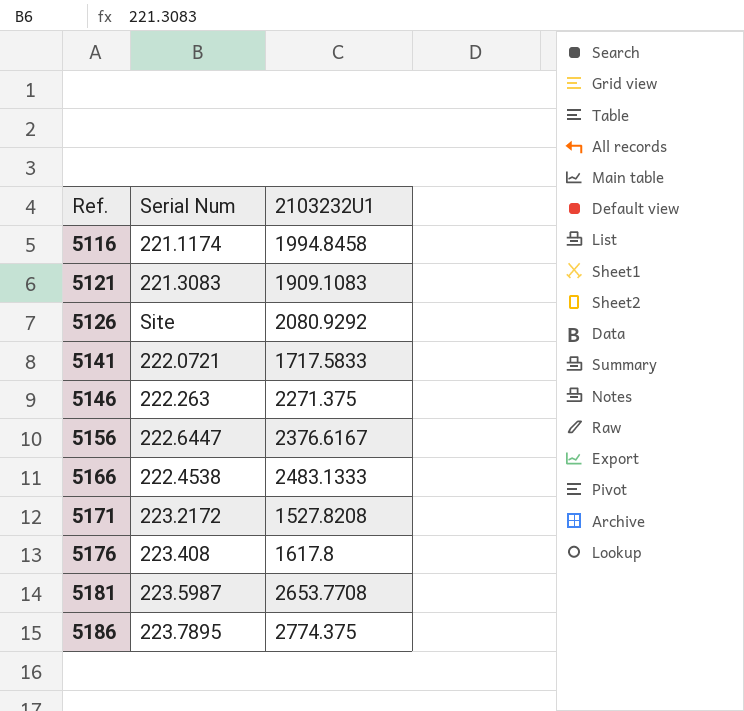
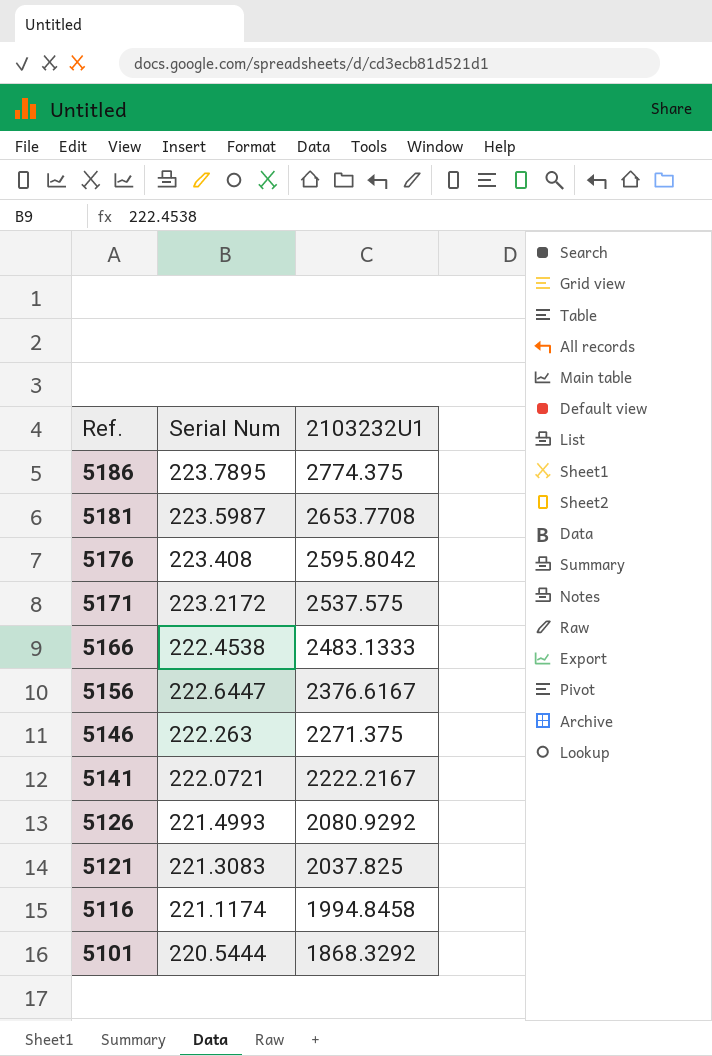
row order: Ref. ascending -> Ref. descending
5176 | 2103232U1: 1617.8 -> 2595.8042
5171 | 2103232U1: 1527.8208 -> 2537.575
5141 | 2103232U1: 1717.5833 -> 2222.2167
5126 | Serial Num: Site -> 221.4993
5121 | 2103232U1: 1909.1083 -> 2037.825
row 5101: none -> 220.5444 | 1868.3292

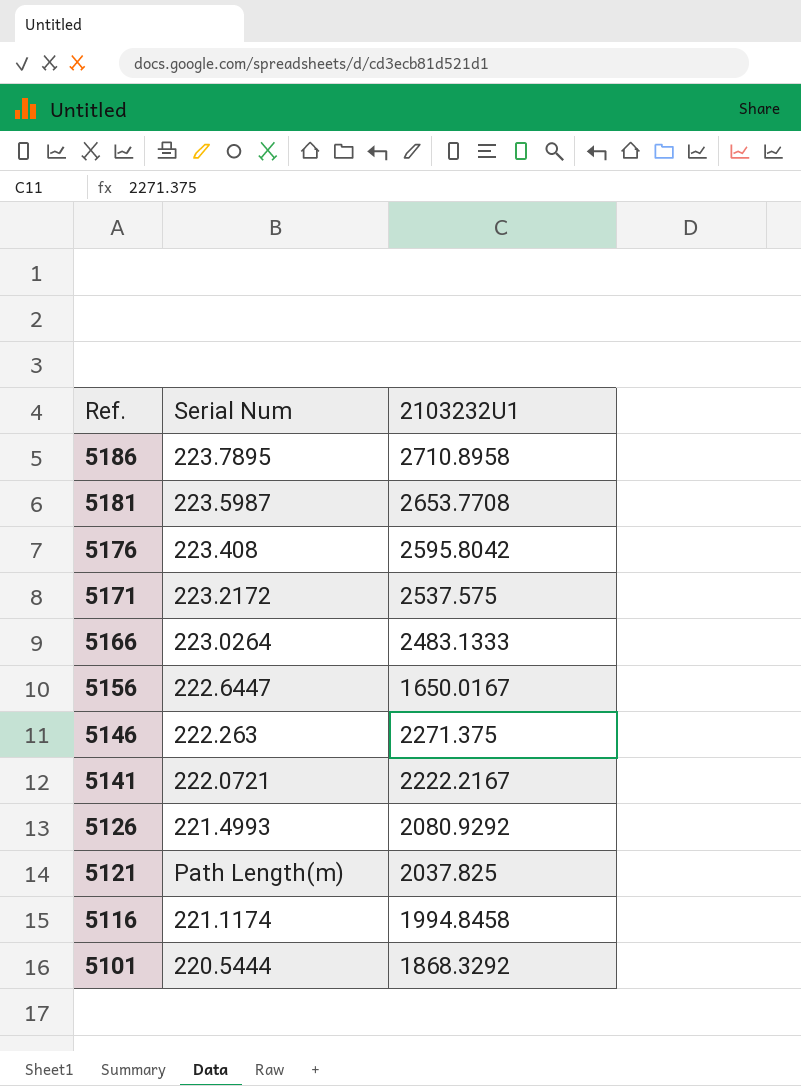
5186 | 2103232U1: 2774.375 -> 2710.8958
5166 | Serial Num: 222.4538 -> 223.0264
5156 | 2103232U1: 2376.6167 -> 1650.0167
5121 | Serial Num: 221.3083 -> Path Length(m)

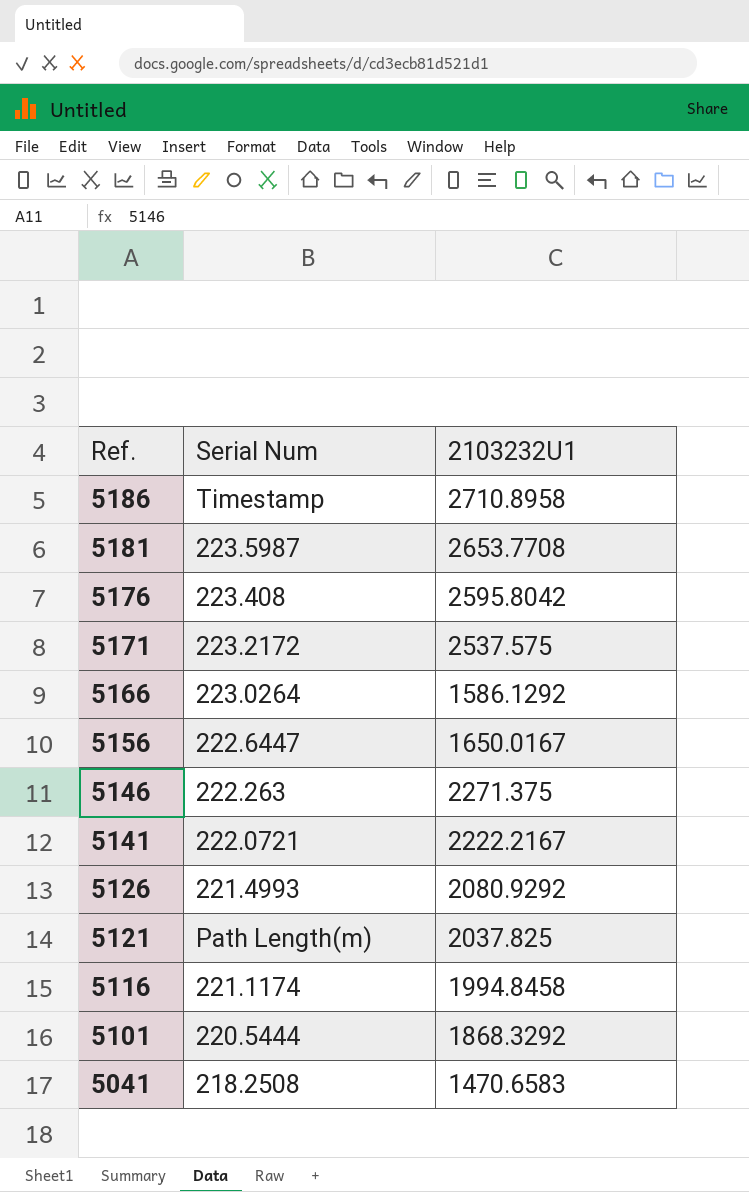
5186 | Serial Num: 223.7895 -> Timestamp
5166 | 2103232U1: 2483.1333 -> 1586.1292
row 5041: none -> 218.2508 | 1470.6583

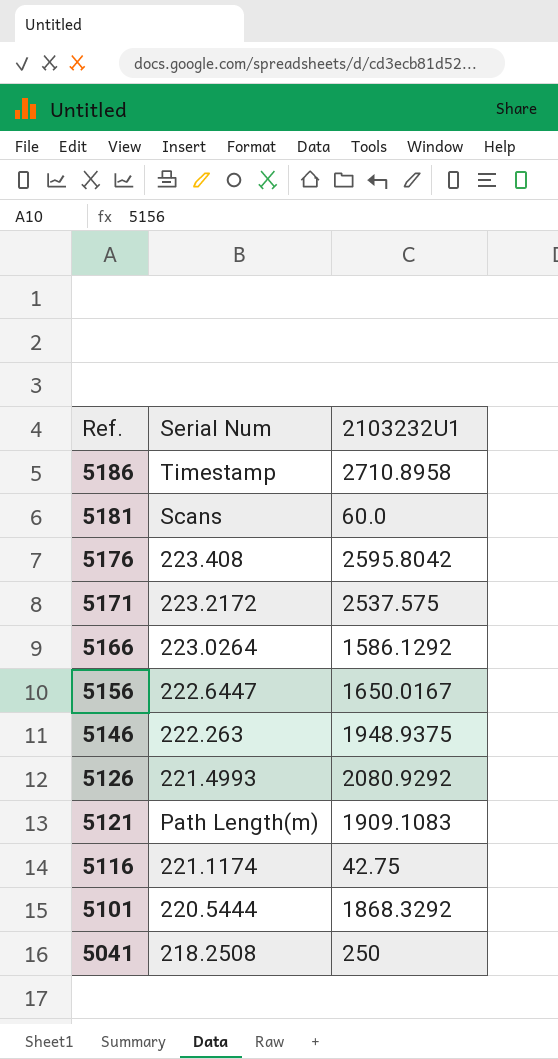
row 5141: 222.0721 | 2222.2167 -> none
5181 | Serial Num: 223.5987 -> Scans
5181 | 2103232U1: 2653.7708 -> 60.0
5146 | 2103232U1: 2271.375 -> 1948.9375
5121 | 2103232U1: 2037.825 -> 1909.1083
5116 | 2103232U1: 1994.8458 -> 42.75
5041 | 2103232U1: 1470.6583 -> 250

